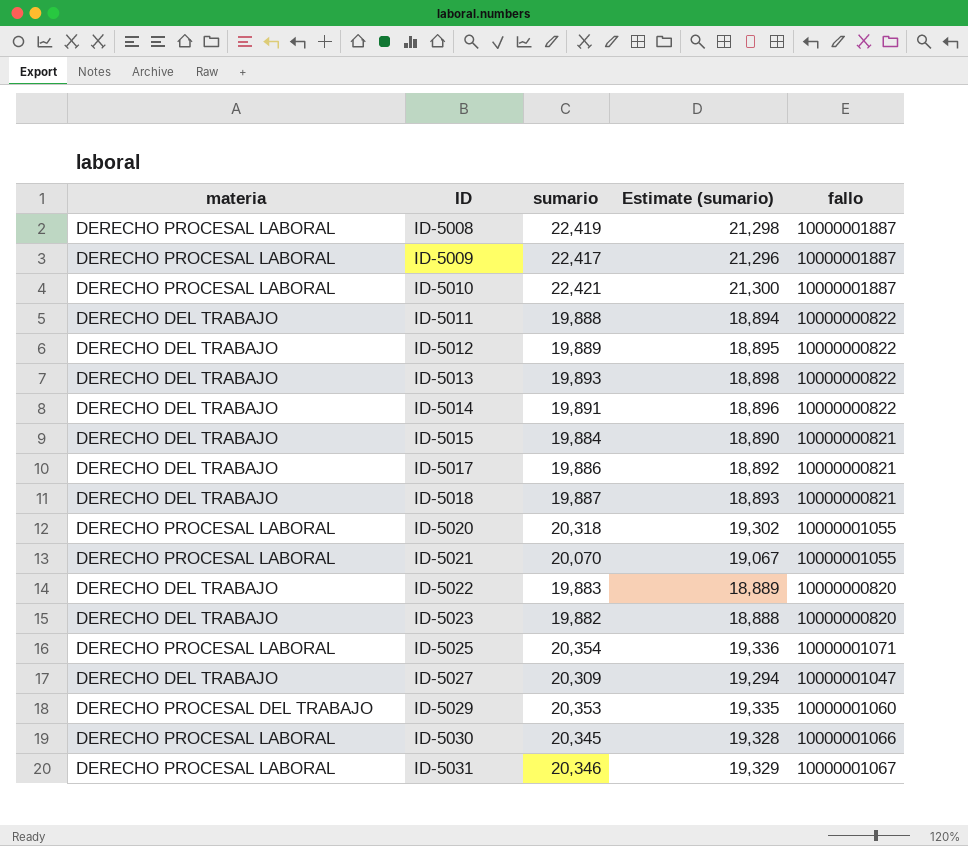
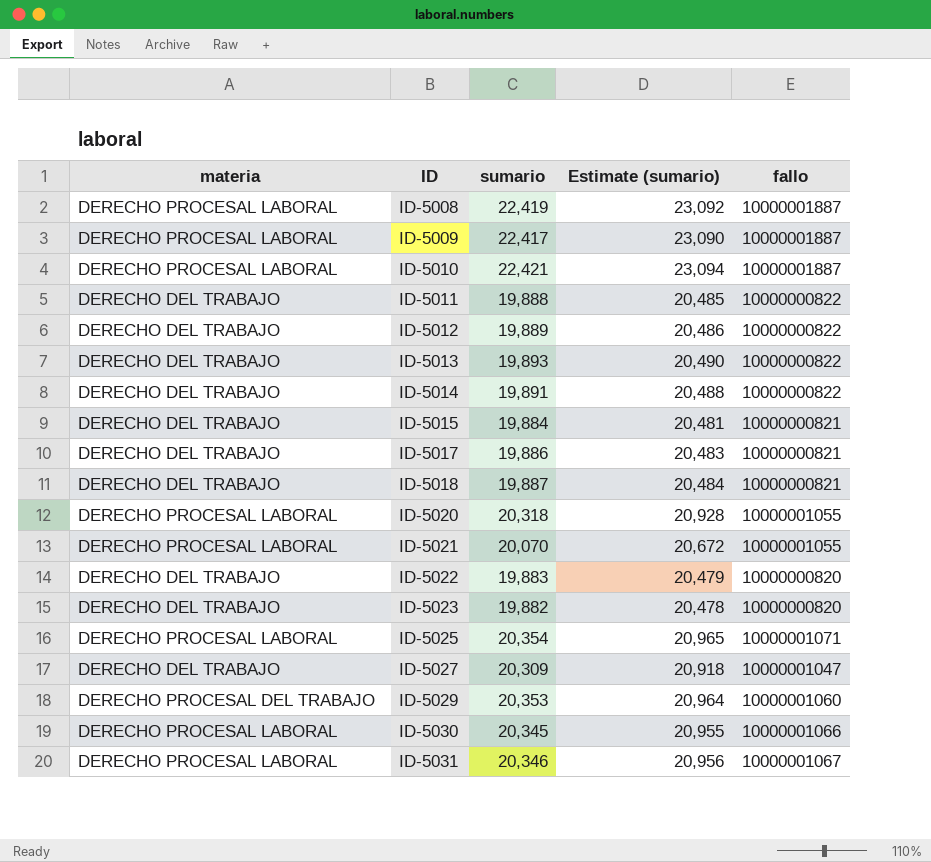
column Estimate (sumario) | formula: [sumario] * 0.95 -> [sumario] * 1.03

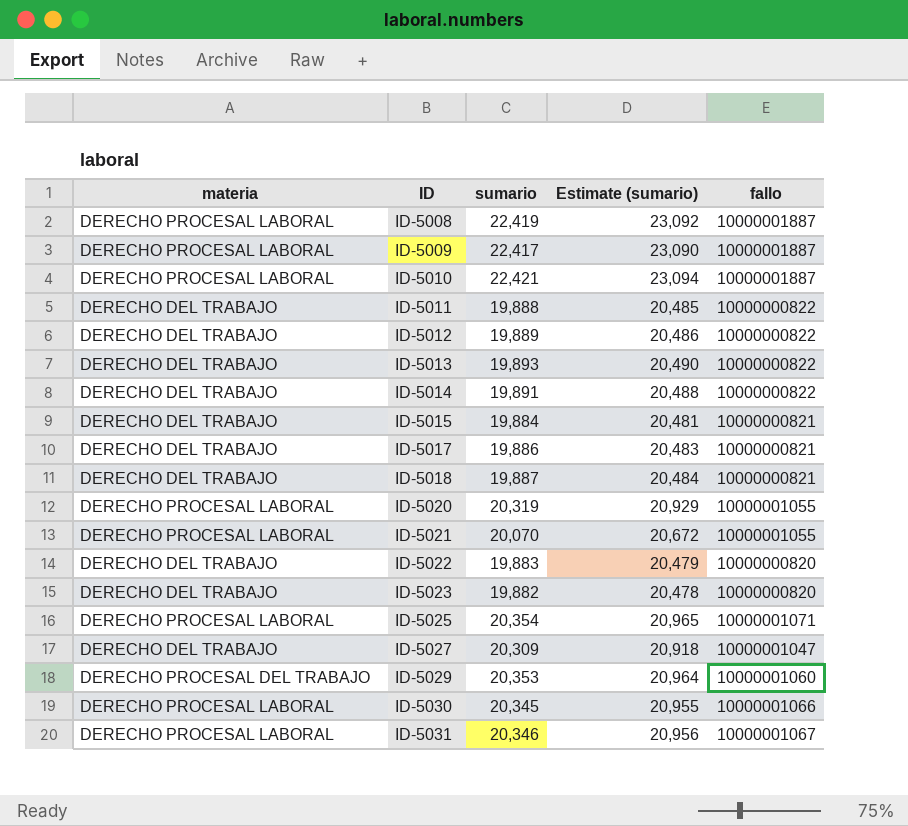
ID-5020 | sumario: 20,318 -> 20,319
ID-5020 | Estimate (sumario): 20,928 -> 20,929

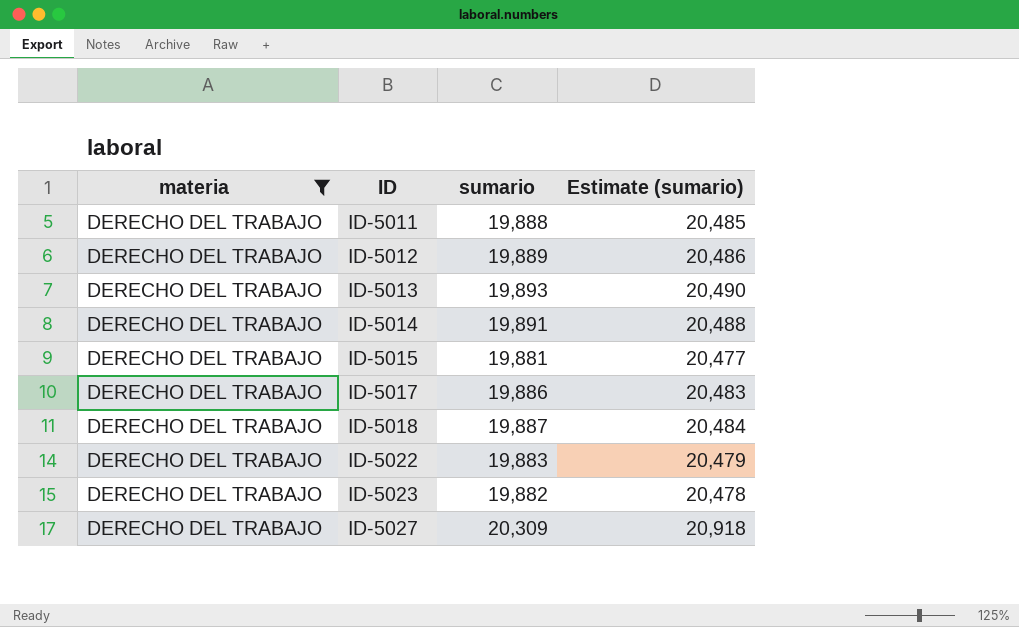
filter: none -> materia = DERECHO DEL TRABAJO
column fallo | position: 5 -> none
ID-5015 | sumario: 19,884 -> 19,881
ID-5015 | Estimate (sumario): 20,481 -> 20,477

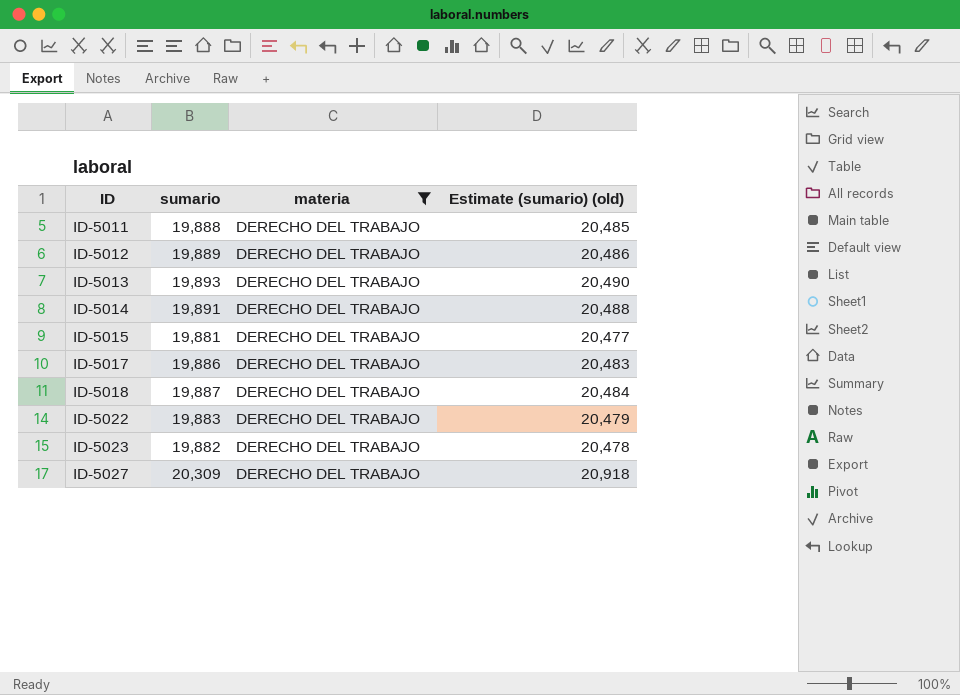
column materia | position: 1 -> 3
column name: Estimate (sumario) -> Estimate (sumario) (old)

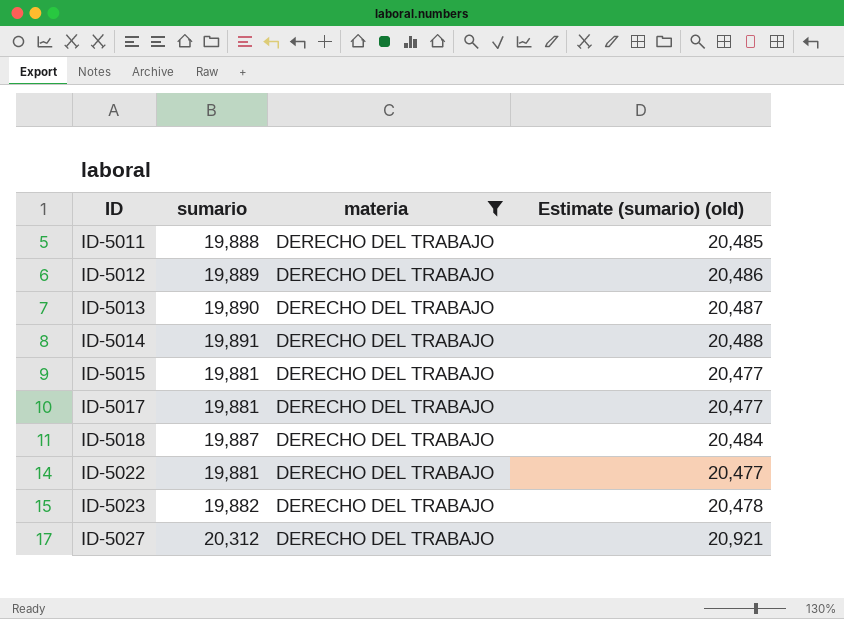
ID-5013 | sumario: 19,893 -> 19,890
ID-5013 | Estimate (sumario) (old): 20,490 -> 20,487
ID-5017 | sumario: 19,886 -> 19,881
ID-5017 | Estimate (sumario) (old): 20,483 -> 20,477
ID-5022 | sumario: 19,883 -> 19,881
ID-5022 | Estimate (sumario) (old): 20,479 -> 20,477
ID-5027 | sumario: 20,309 -> 20,312
ID-5027 | Estimate (sumario) (old): 20,918 -> 20,921

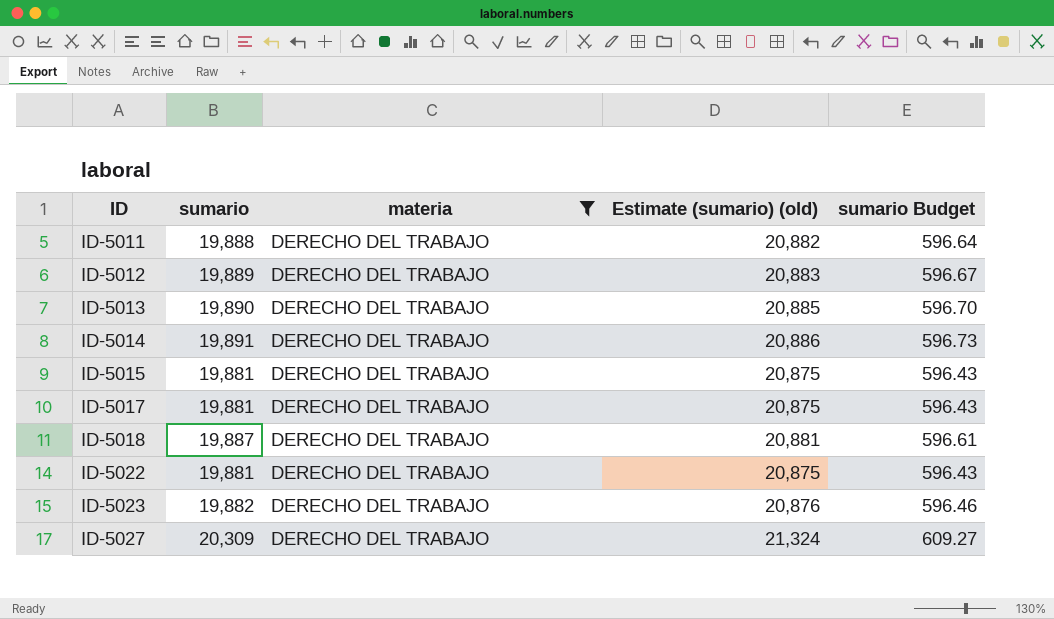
column Estimate (sumario) (old) | formula: [sumario] * 1.03 -> [sumario] * 1.05
column sumario Budget | formula: none -> [sumario] * 0.03
ID-5027 | sumario: 20,312 -> 20,309

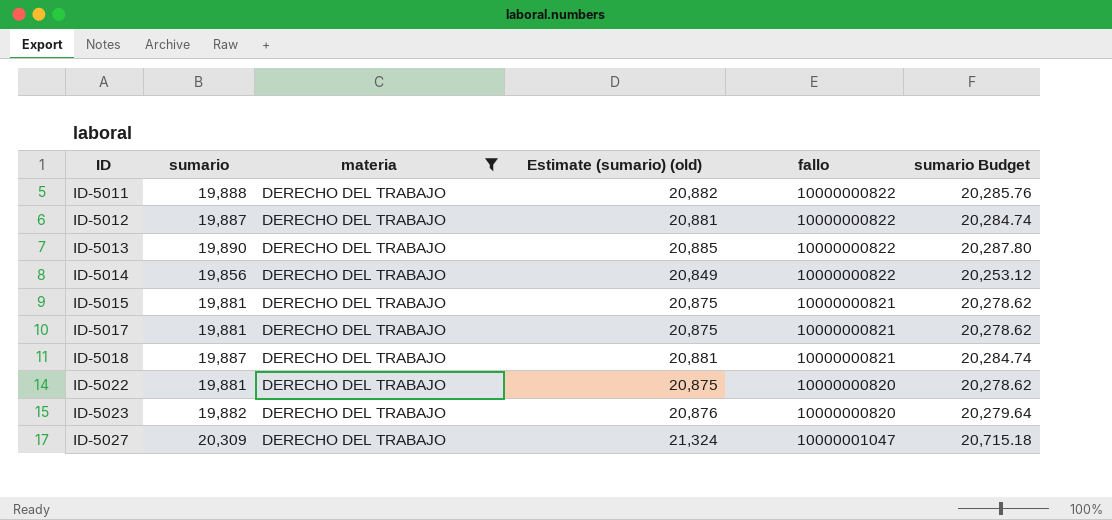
column fallo | position: none -> 5
column sumario Budget | formula: [sumario] * 0.03 -> [sumario] * 1.02
ID-5012 | sumario: 19,889 -> 19,887
ID-5012 | Estimate (sumario) (old): 20,883 -> 20,881
ID-5014 | sumario: 19,891 -> 19,856
ID-5014 | Estimate (sumario) (old): 20,886 -> 20,849

